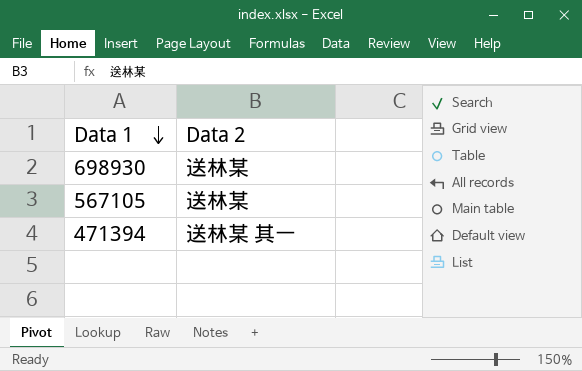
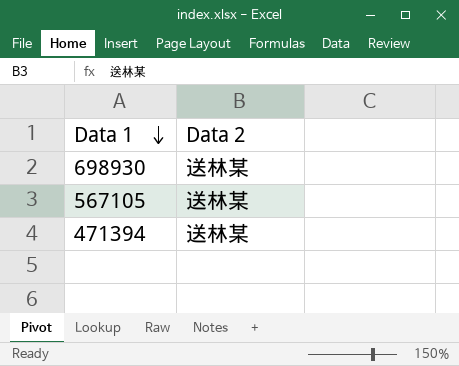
471394 | Data 2: 送林某 其一 -> 送林某

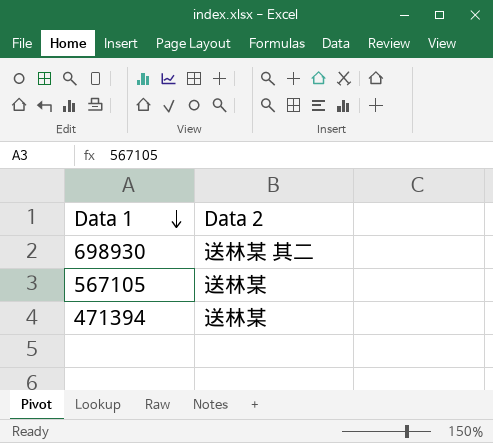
698930 | Data 2: 送林某 -> 送林某 其二

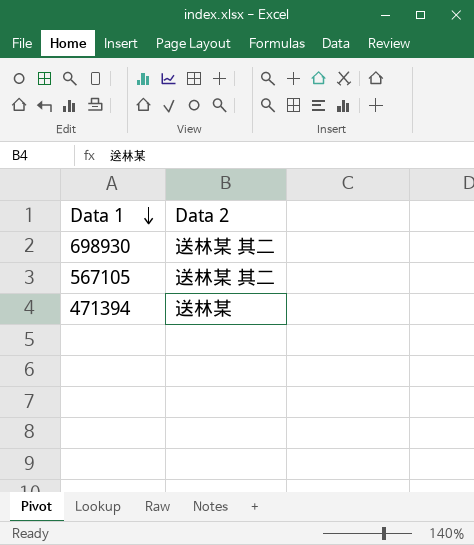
567105 | Data 2: 送林某 -> 送林某 其二

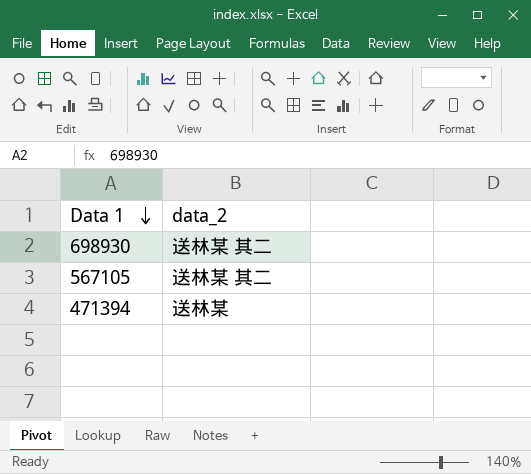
column name: Data 2 -> data_2

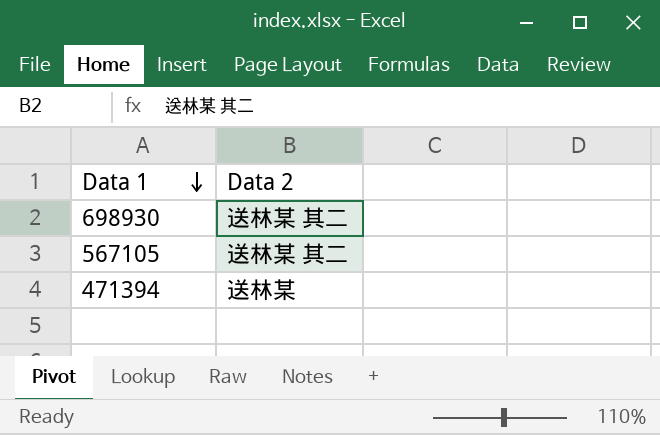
column name: data_2 -> Data 2

